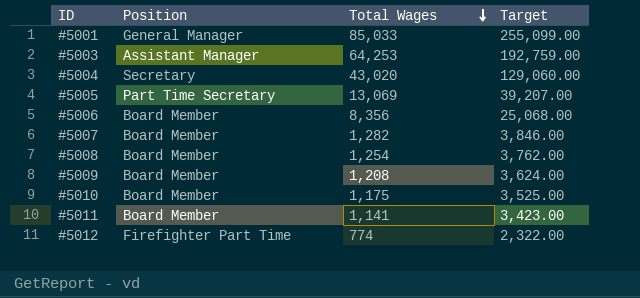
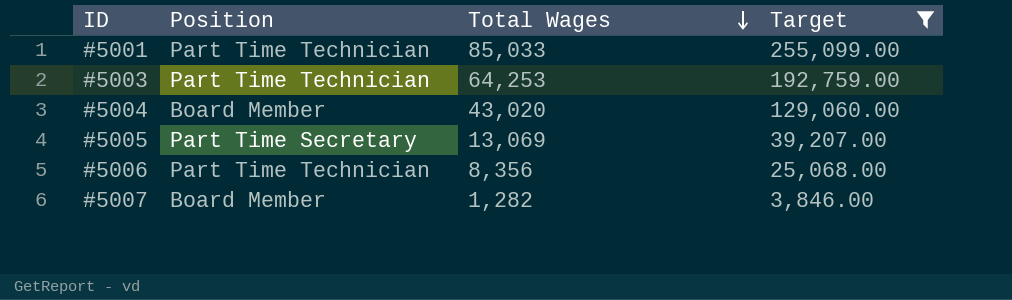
filter: none -> Target >= 3,846.00
#5001 | Position: General Manager -> Part Time Technician
#5003 | Position: Assistant Manager -> Part Time Technician
#5004 | Position: Secretary -> Board Member
#5006 | Position: Board Member -> Part Time Technician

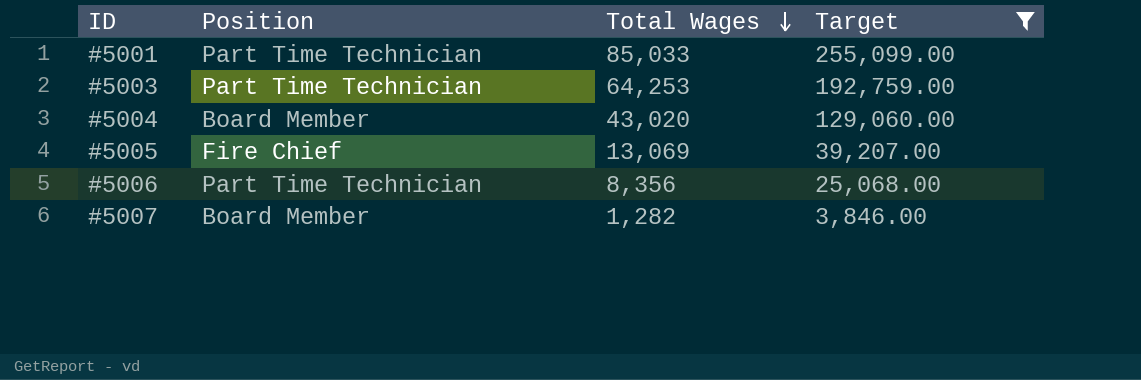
#5005 | Position: Part Time Secretary -> Fire Chief

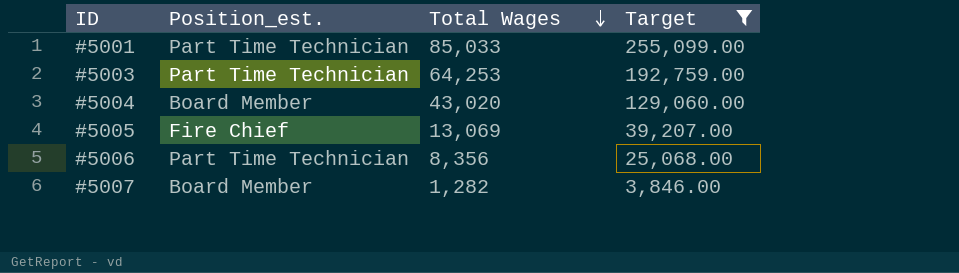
column name: Position -> Position_est.

